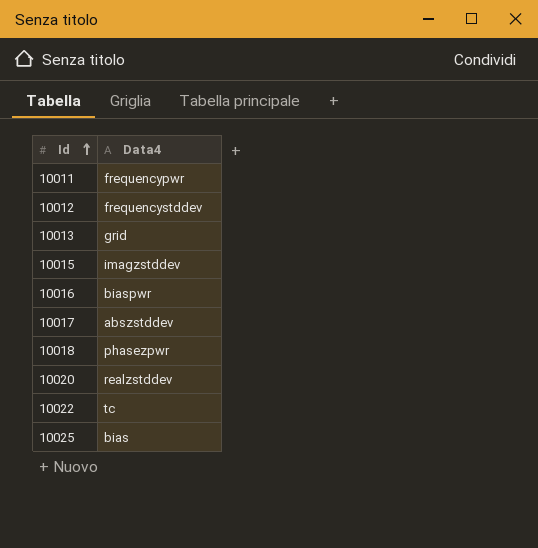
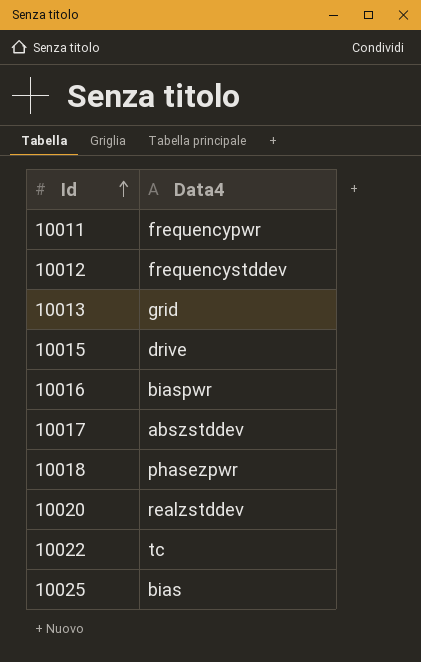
10015 | Data4: imagzstddev -> drive

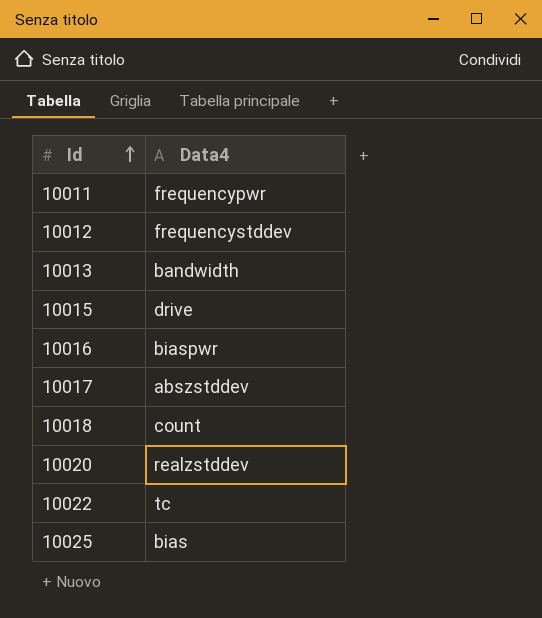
10013 | Data4: grid -> bandwidth
10018 | Data4: phasezpwr -> count

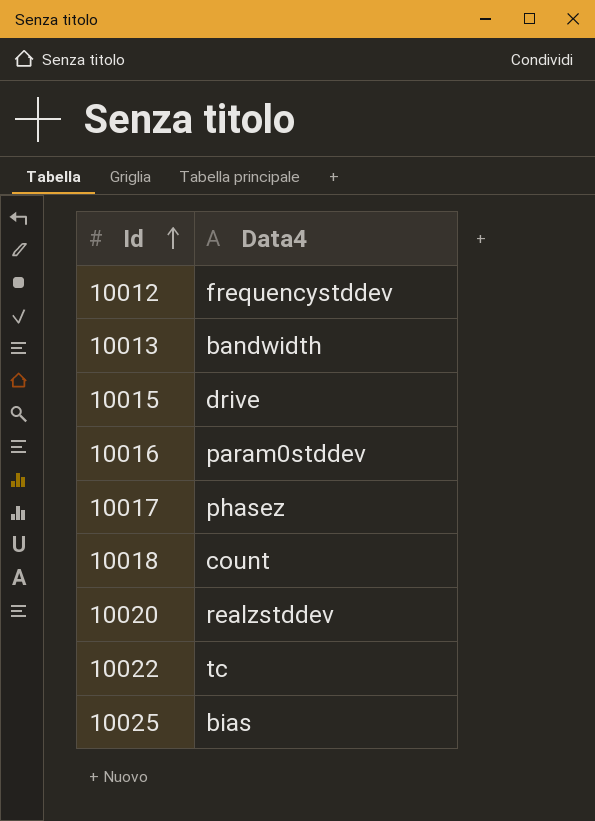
row 10011: frequencypwr -> none
10016 | Data4: biaspwr -> param0stddev
10017 | Data4: abszstddev -> phasez

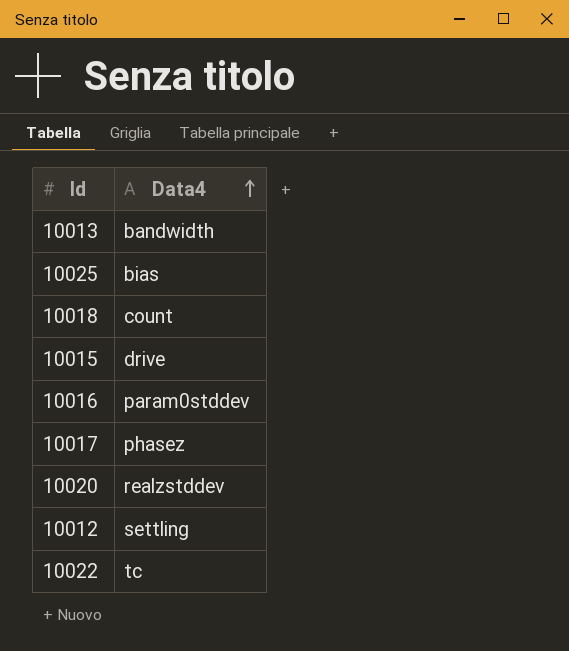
row order: Id ascending -> Data4 ascending
10012 | Data4: frequencystddev -> settling

